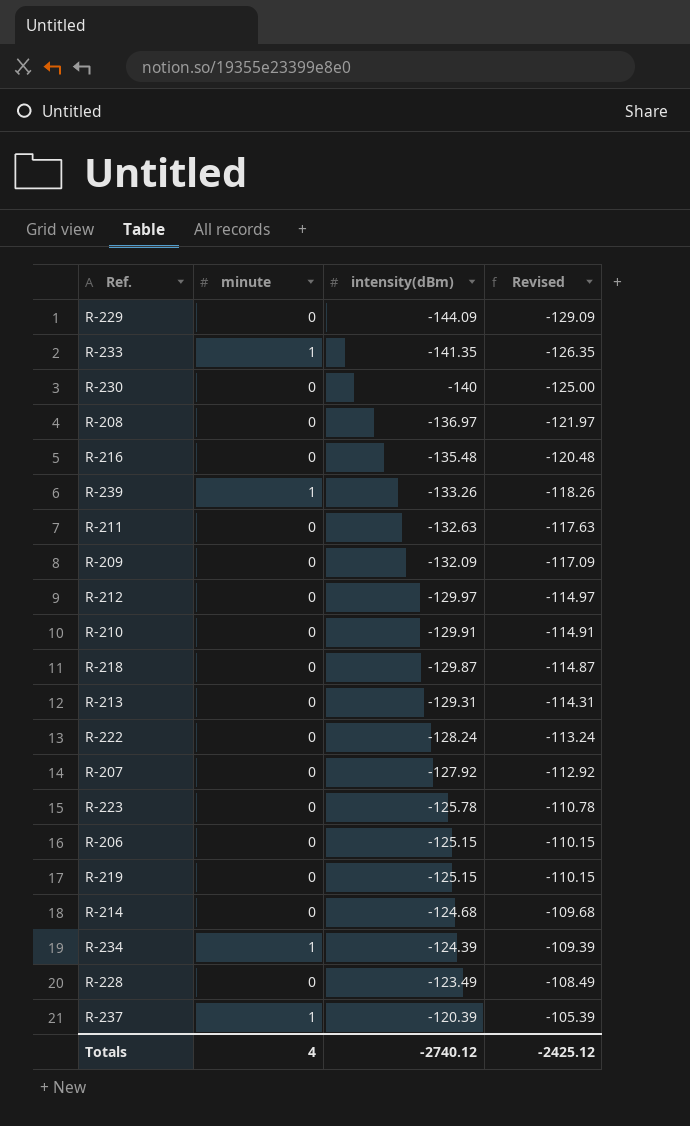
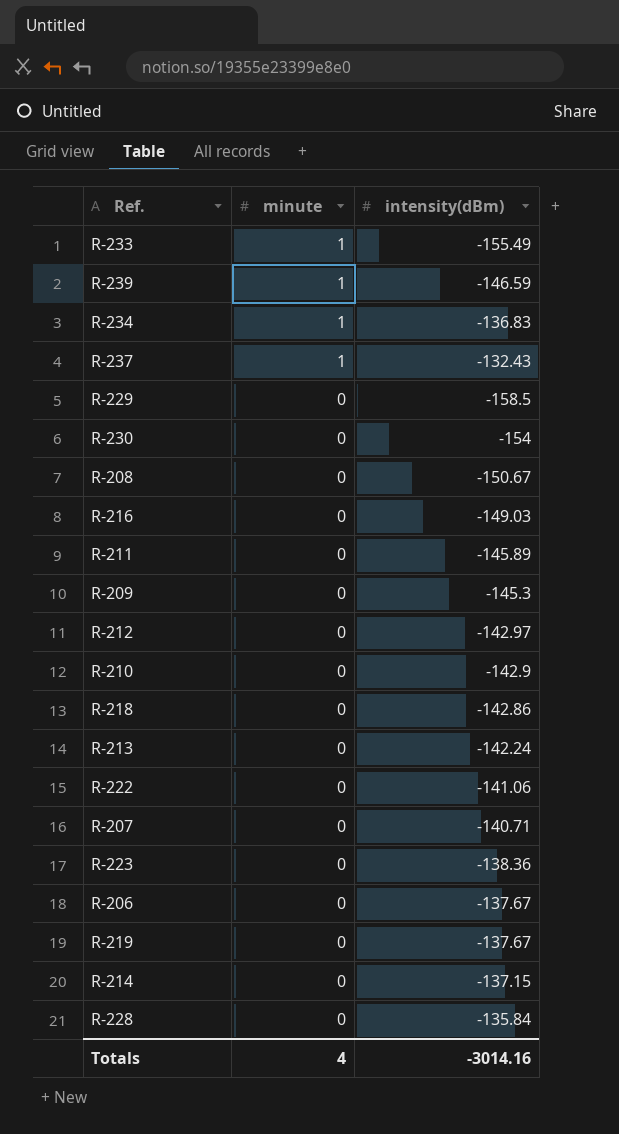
row order: intensity(dBm) ascending -> minute descending
column Revised | formula: [intensity(dBm)] + 15 -> none
R-233 | intensity(dBm): -141.35 -> -155.49
R-239 | intensity(dBm): -133.26 -> -146.59
R-234 | intensity(dBm): -124.39 -> -136.83
R-237 | intensity(dBm): -120.39 -> -132.43
R-229 | intensity(dBm): -144.09 -> -158.5
R-230 | intensity(dBm): -140 -> -154
R-208 | intensity(dBm): -136.97 -> -150.67
R-216 | intensity(dBm): -135.48 -> -149.03
R-211 | intensity(dBm): -132.63 -> -145.89
R-209 | intensity(dBm): -132.09 -> -145.3
R-212 | intensity(dBm): -129.97 -> -142.97
R-210 | intensity(dBm): -129.91 -> -142.9
R-218 | intensity(dBm): -129.87 -> -142.86
R-213 | intensity(dBm): -129.31 -> -142.24
R-222 | intensity(dBm): -128.24 -> -141.06
R-207 | intensity(dBm): -127.92 -> -140.71
R-223 | intensity(dBm): -125.78 -> -138.36
R-206 | intensity(dBm): -125.15 -> -137.67
R-219 | intensity(dBm): -125.15 -> -137.67
R-214 | intensity(dBm): -124.68 -> -137.15
R-228 | intensity(dBm): -123.49 -> -135.84
Totals | intensity(dBm): -2740.12 -> -3014.16

